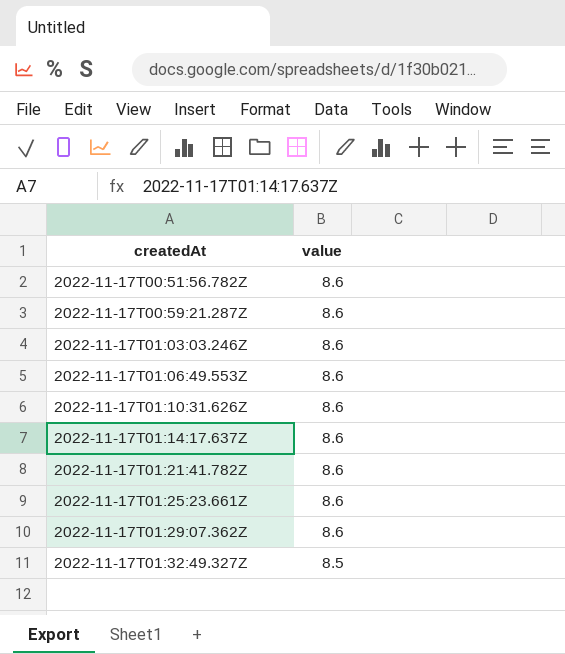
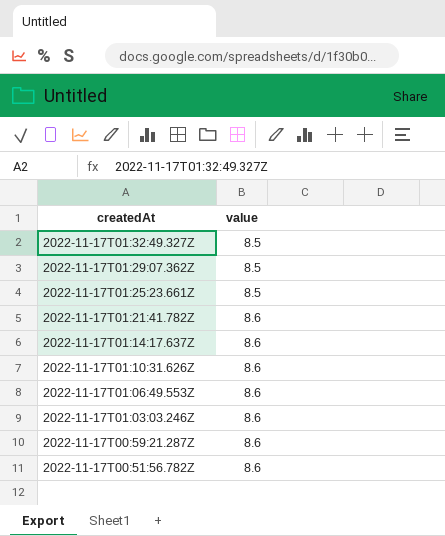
row order: createdAt ascending -> createdAt descending
2022-11-17T01:29:07.362Z | value: 8.6 -> 8.5
2022-11-17T01:25:23.661Z | value: 8.6 -> 8.5

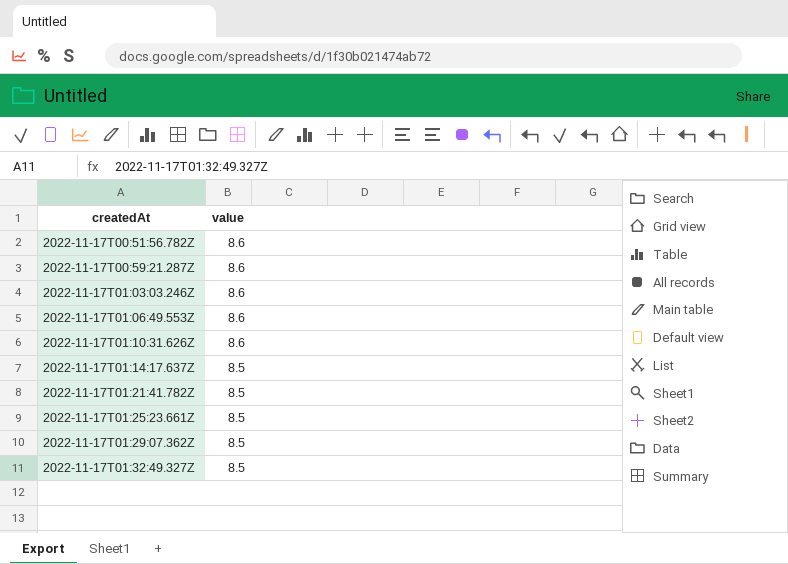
row order: createdAt descending -> createdAt ascending
2022-11-17T01:14:17.637Z | value: 8.6 -> 8.5
2022-11-17T01:21:41.782Z | value: 8.6 -> 8.5

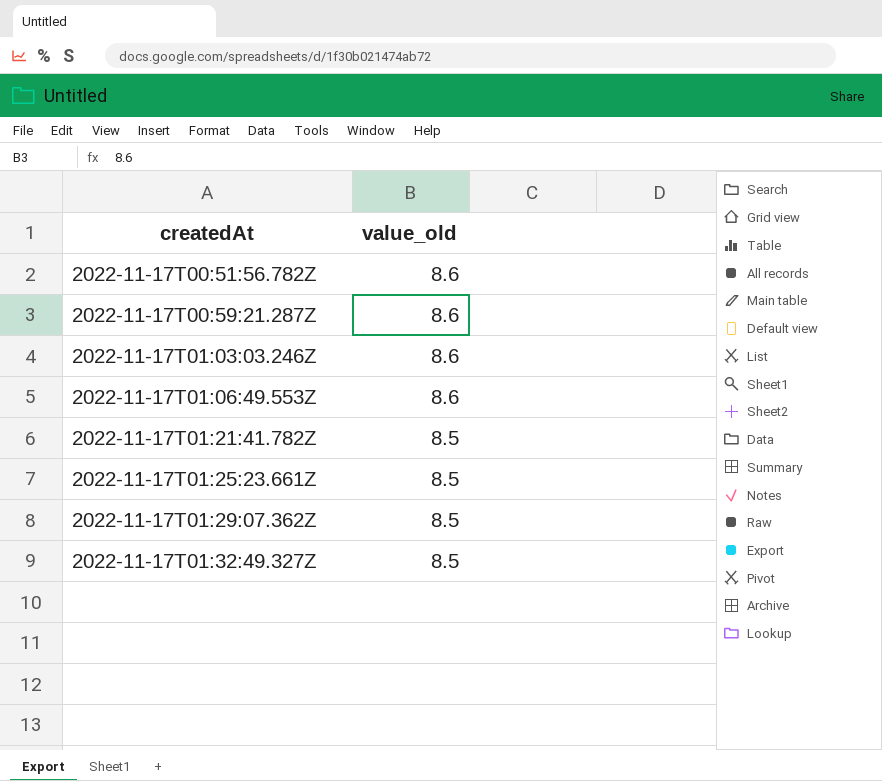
column name: value -> value_old
row 2022-11-17T01:10:31.626Z: 8.6 -> none
row 2022-11-17T01:14:17.637Z: 8.5 -> none

